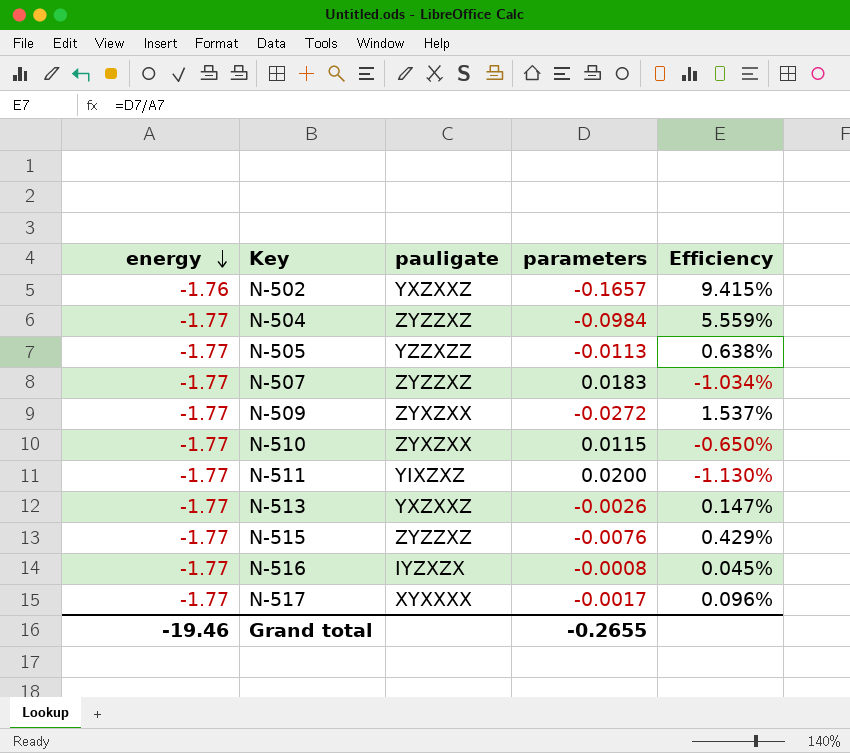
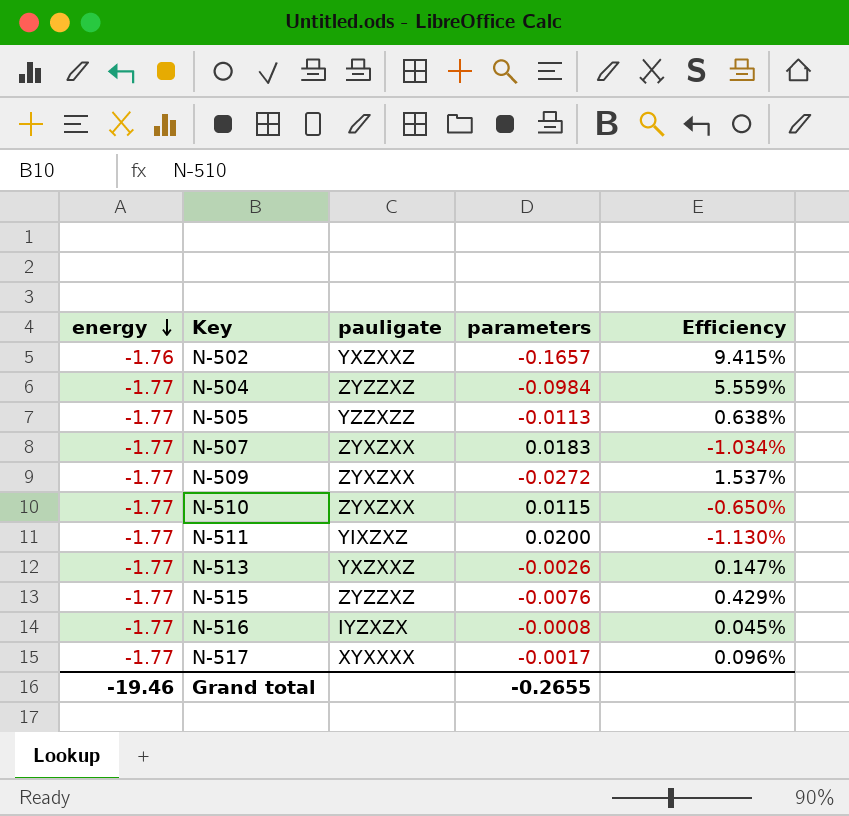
N-507 | pauligate: ZYZZXZ -> ZYXZXX

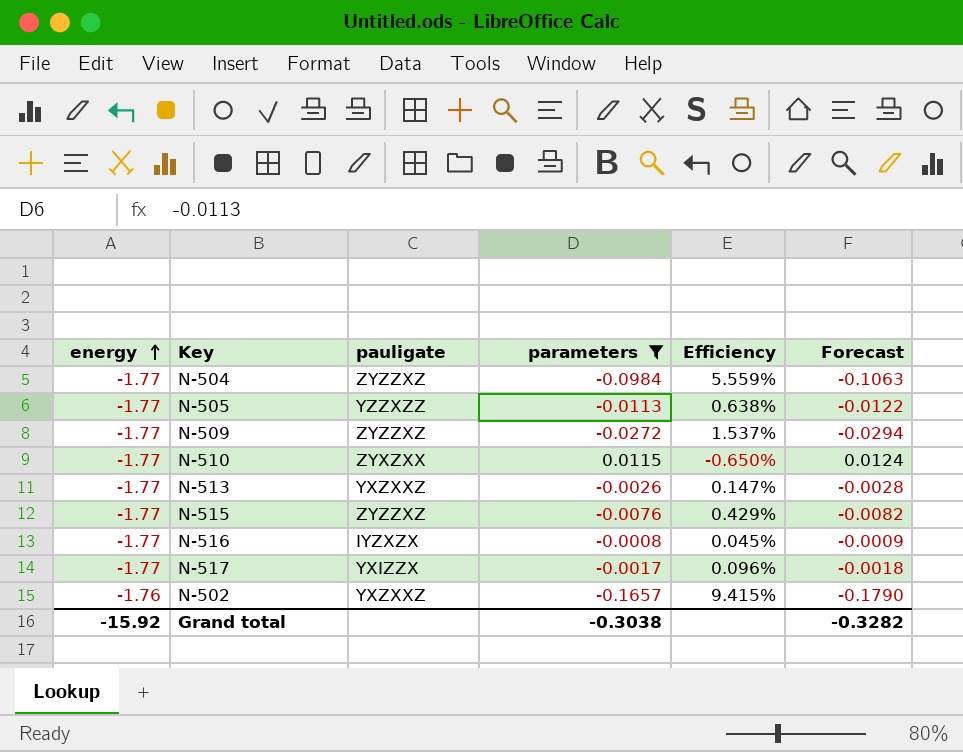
filter: none -> parameters <= 0.0115
row order: energy descending -> energy ascending
column Forecast | formula: none -> [parameters] * 1.08
N-509 | pauligate: ZYXZXX -> ZYZZXZ
N-517 | pauligate: XYXXXX -> YXIZZX
Grand total | energy: -19.46 -> -15.92
Grand total | parameters: -0.2655 -> -0.3038

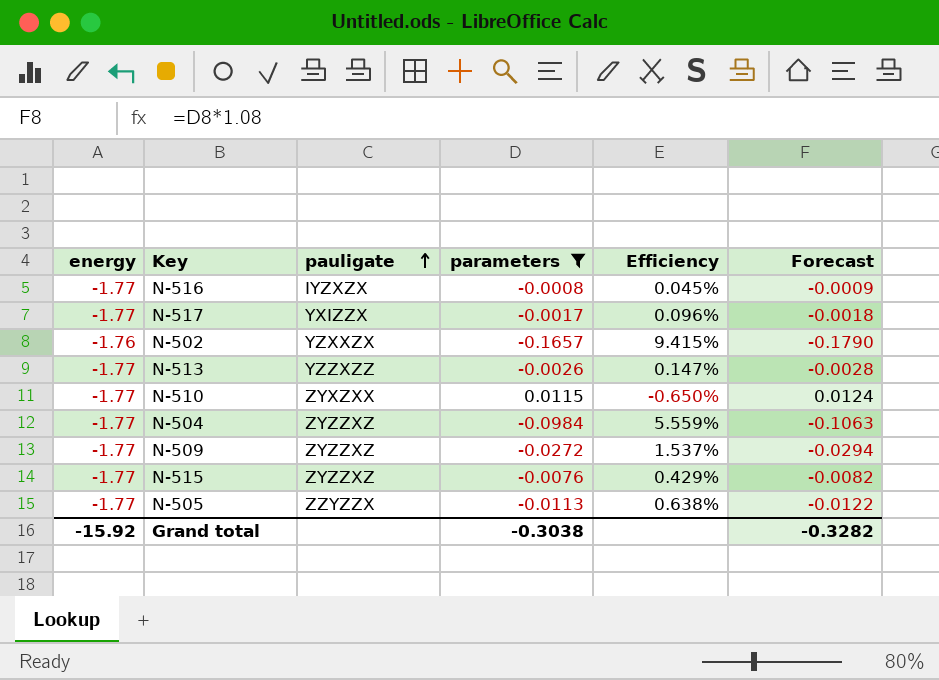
row order: energy ascending -> pauligate ascending
N-502 | pauligate: YXZXXZ -> YZXXZX
N-513 | pauligate: YXZXXZ -> YZZXZZ
N-505 | pauligate: YZZXZZ -> ZZYZZX

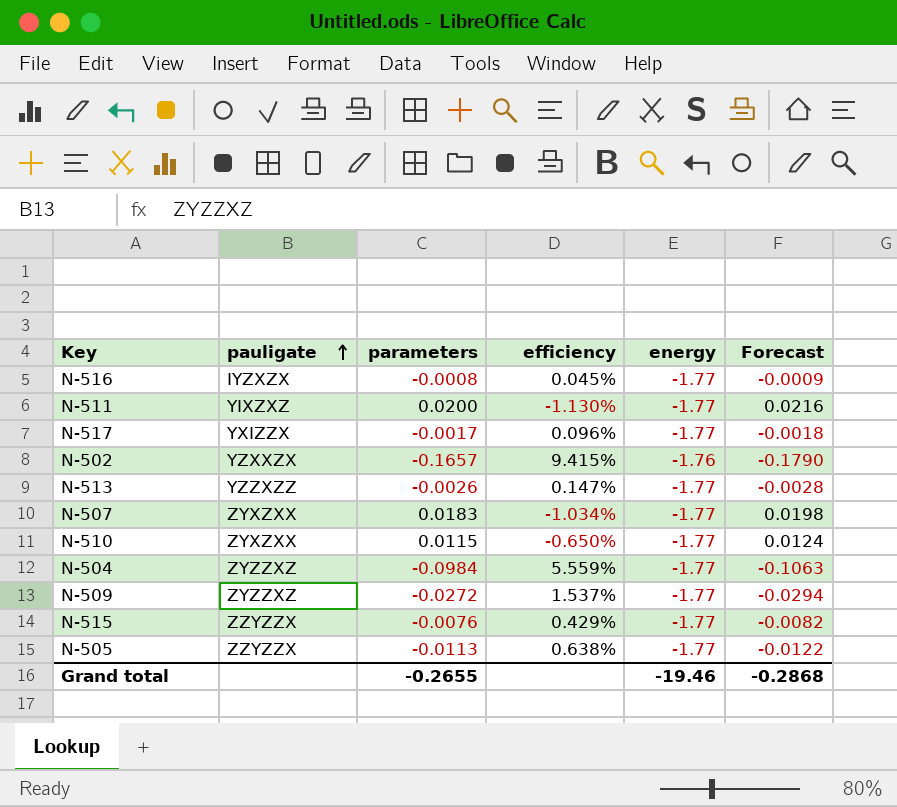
filter: parameters <= 0.0115 -> none
column name: Efficiency -> efficiency
column energy | position: 1 -> 5
N-515 | pauligate: ZYZZXZ -> ZZYZZX
Grand total | parameters: -0.3038 -> -0.2655
Grand total | energy: -15.92 -> -19.46
Grand total | Forecast: -0.3282 -> -0.2868

